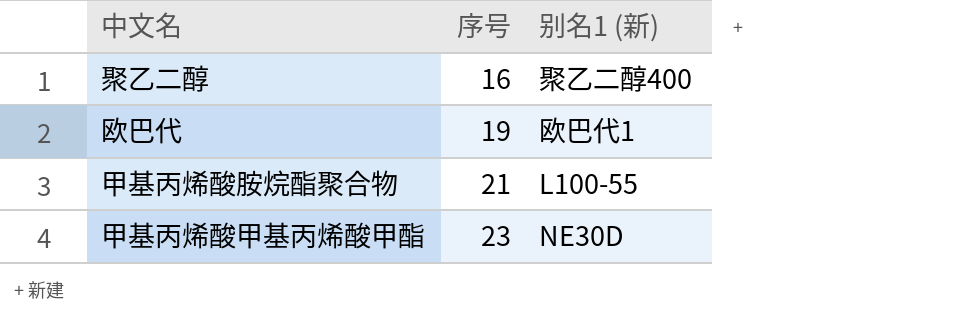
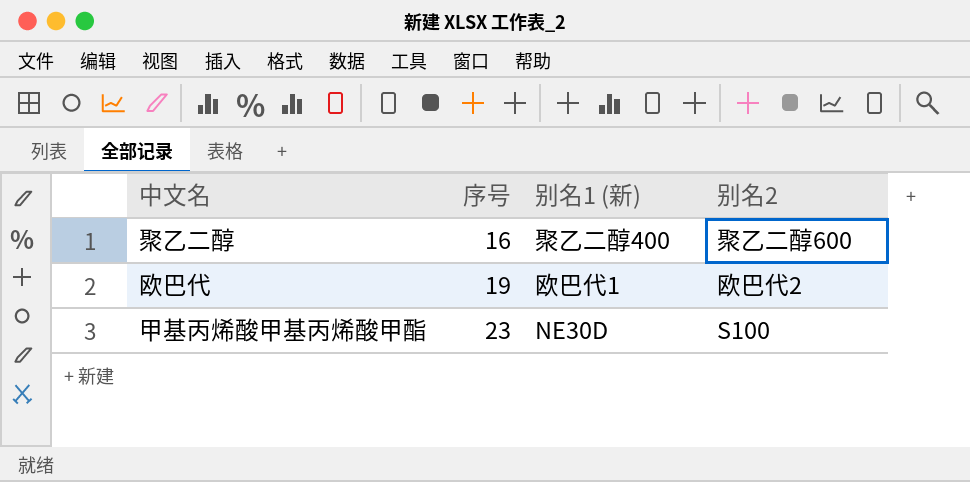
column 别名2 | position: none -> 4
row 甲基丙烯酸胺烷酯聚合物: 21 | L100-55 -> none

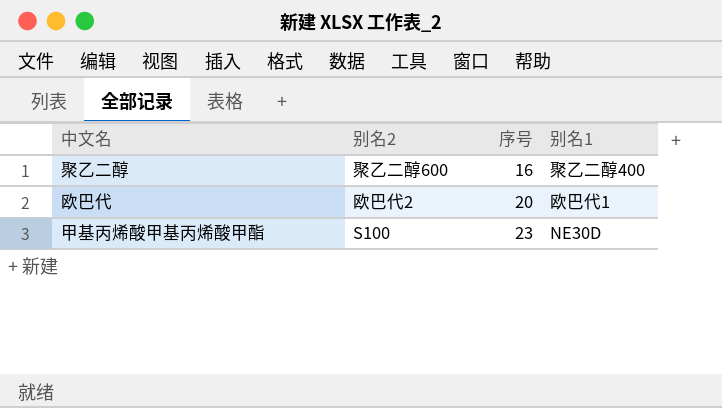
column 别名2 | position: 4 -> 2
column name: 别名1 (新) -> 别名1
欧巴代 | 序号: 19 -> 20

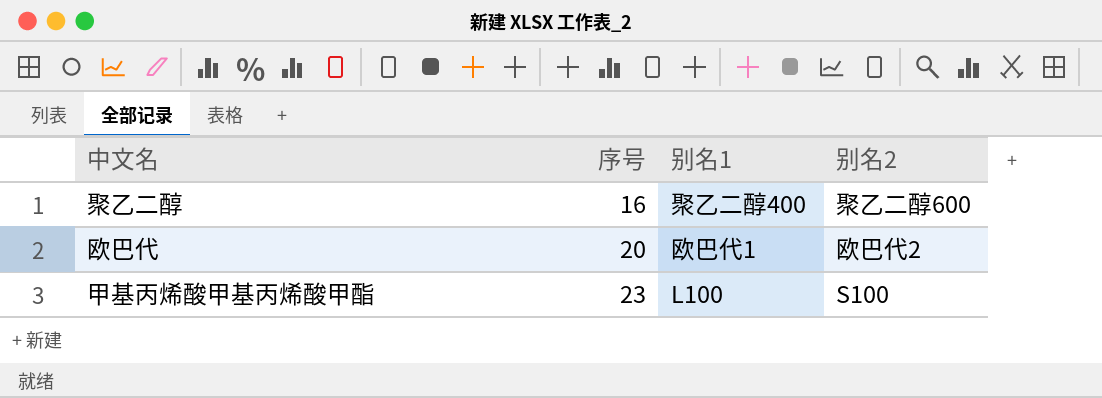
column 别名2 | position: 2 -> 4
甲基丙烯酸甲基丙烯酸甲酯 | 别名1: NE30D -> L100

